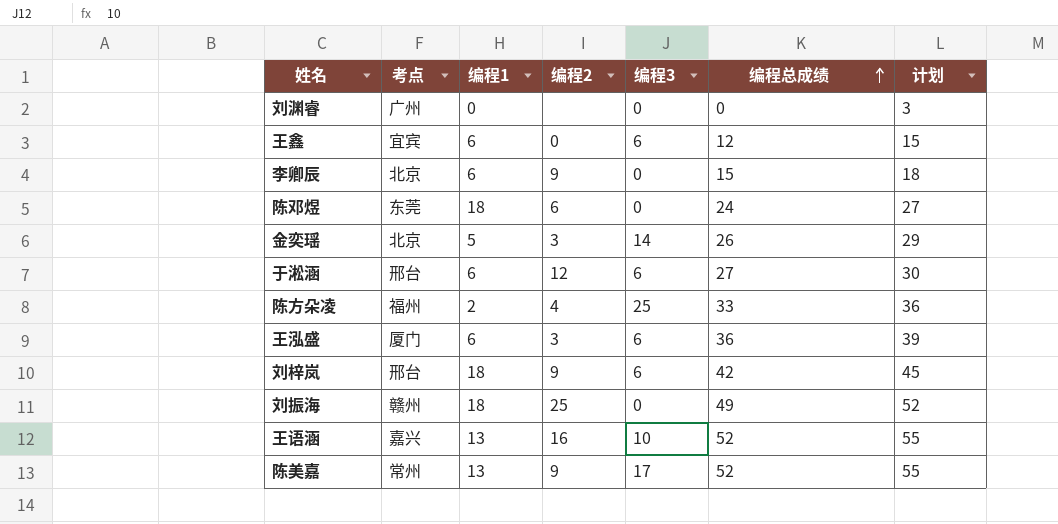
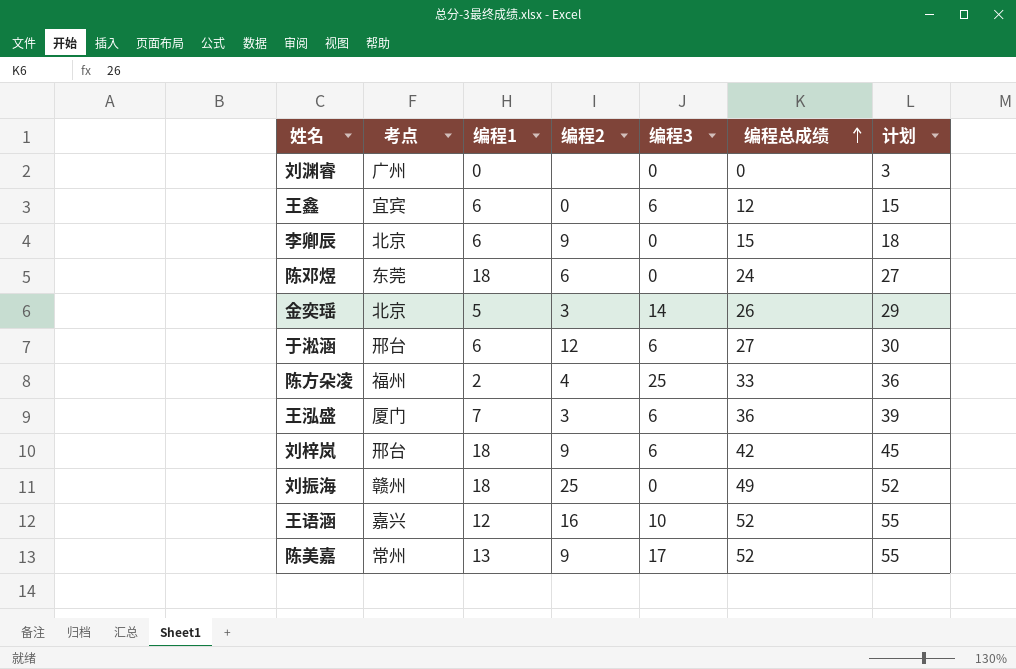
王泓盛 | 编程1: 6 -> 7
王语涵 | 编程1: 13 -> 12

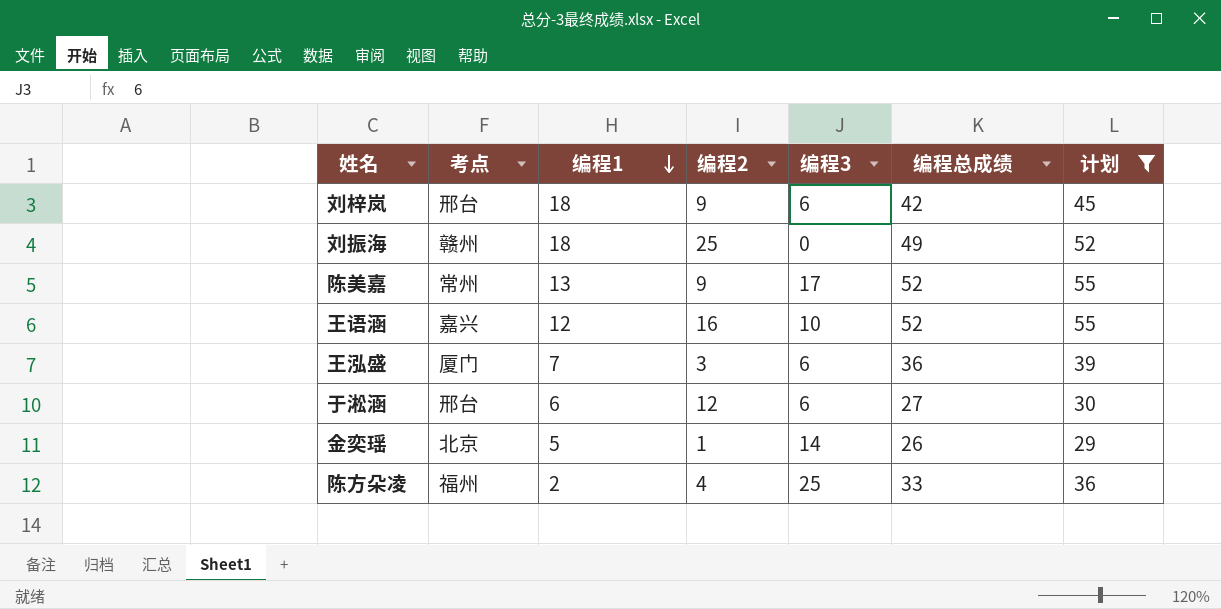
filter: none -> 计划 >= 29
row order: 编程总成绩 ascending -> 编程1 descending
金奕瑶 | 编程2: 3 -> 1

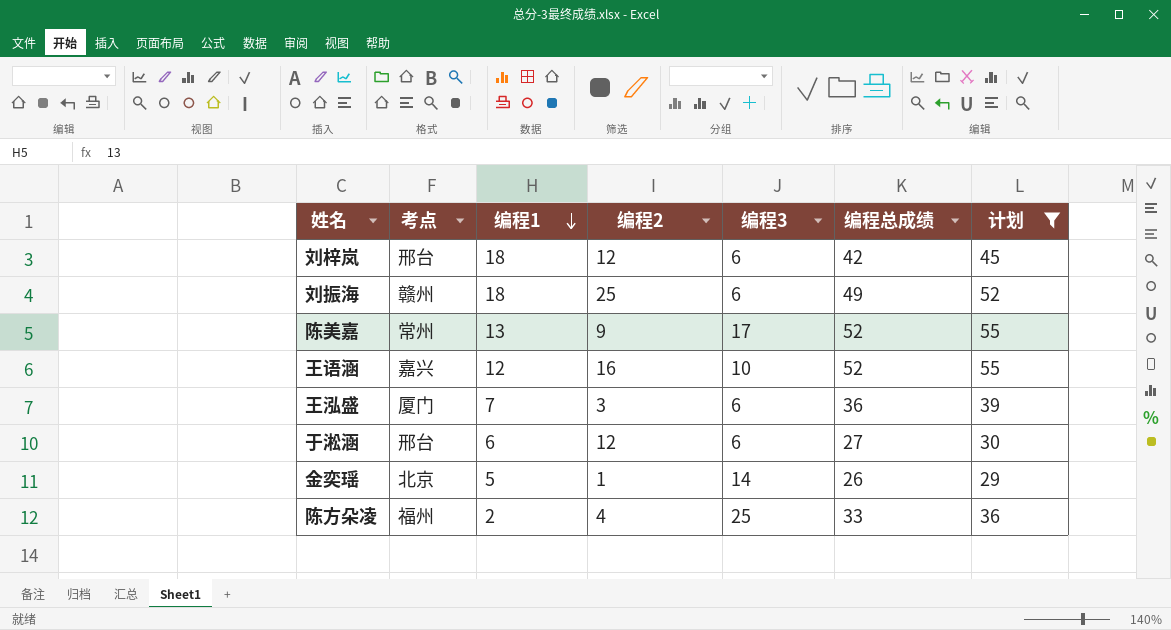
刘梓岚 | 编程2: 9 -> 12
刘振海 | 编程3: 0 -> 6

